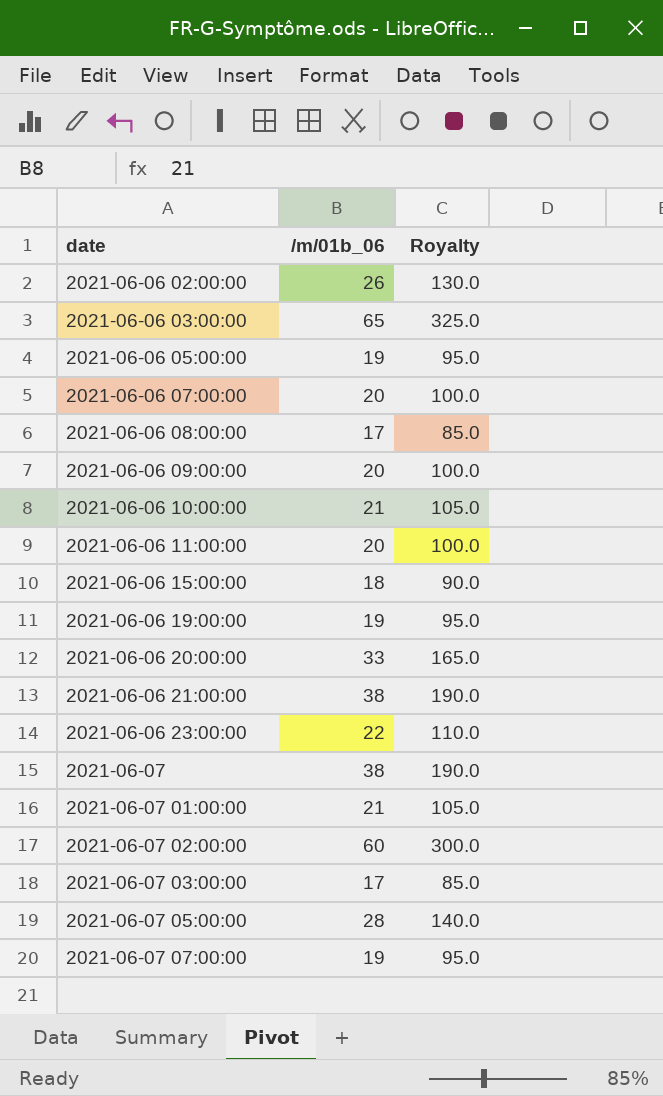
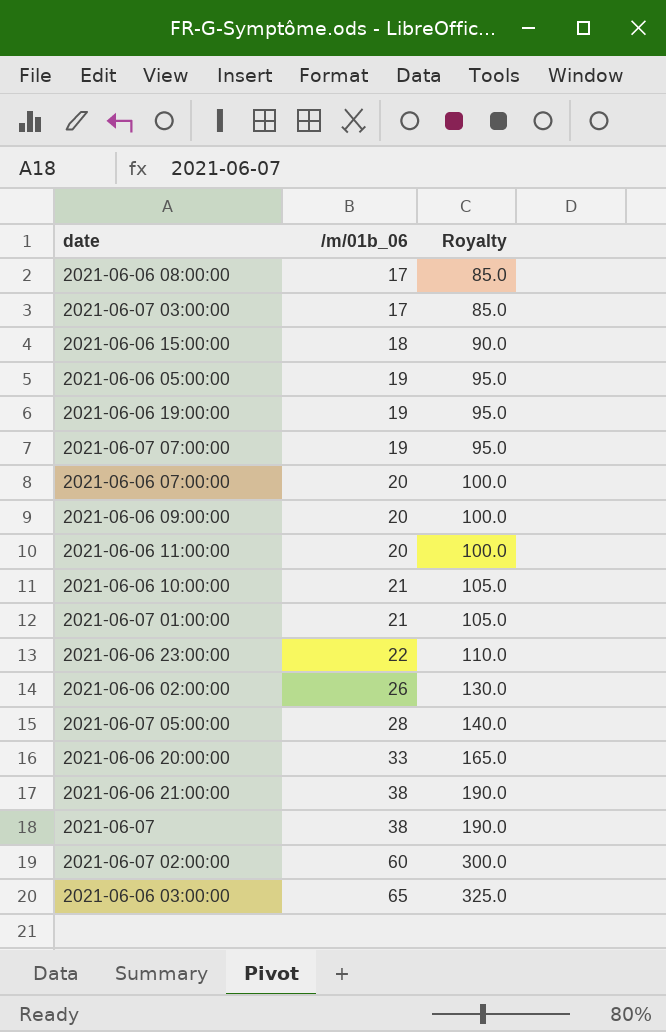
row order: date ascending -> /m/01b_06 ascending

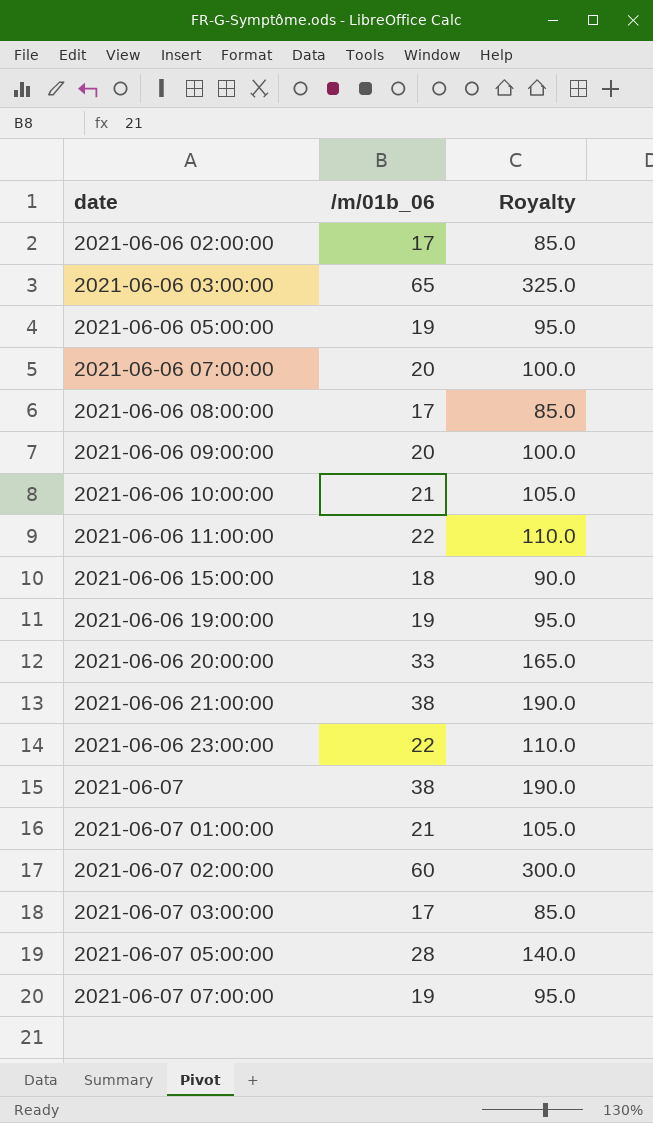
row order: /m/01b_06 ascending -> date ascending
2021-06-06 02:00:00 | /m/01b_06: 26 -> 17
2021-06-06 02:00:00 | Royalty: 130.0 -> 85.0
2021-06-06 11:00:00 | /m/01b_06: 20 -> 22
2021-06-06 11:00:00 | Royalty: 100.0 -> 110.0

